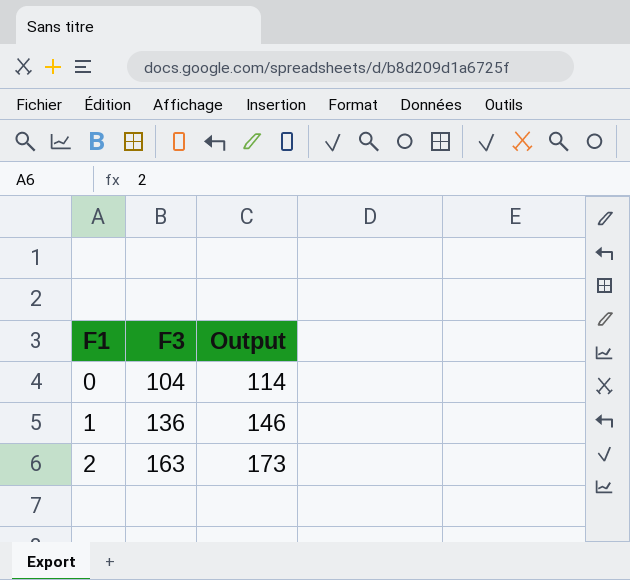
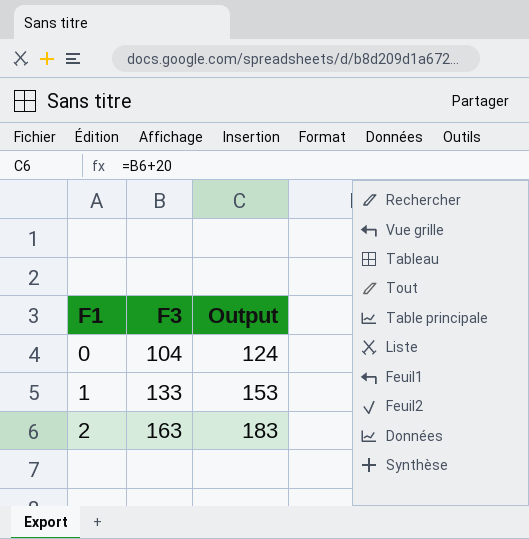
column Output | formula: [F3] + 10 -> [F3] + 20
1 | F3: 136 -> 133

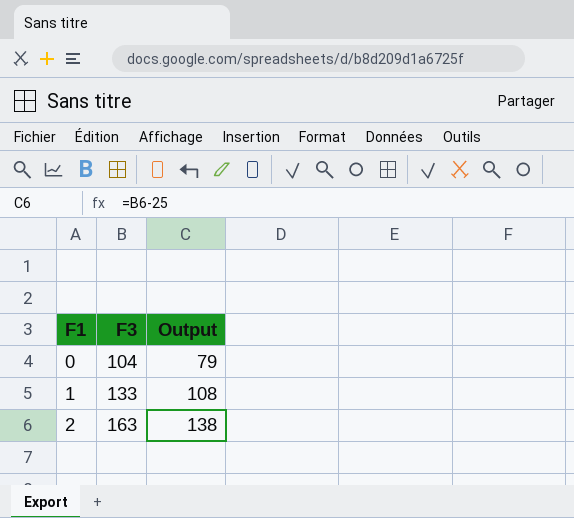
column Output | formula: [F3] + 20 -> [F3] - 25

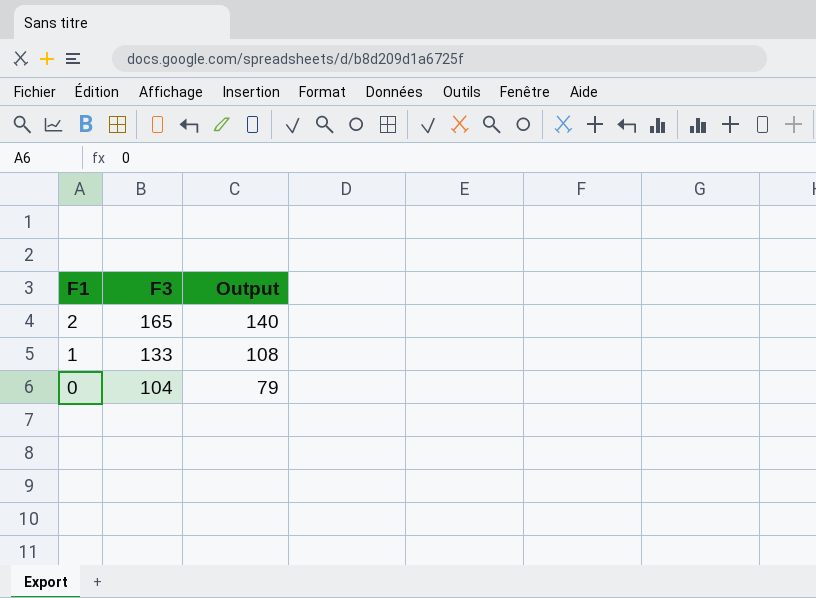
row order: F1 ascending -> F1 descending
2 | F3: 163 -> 165
2 | Output: 138 -> 140

